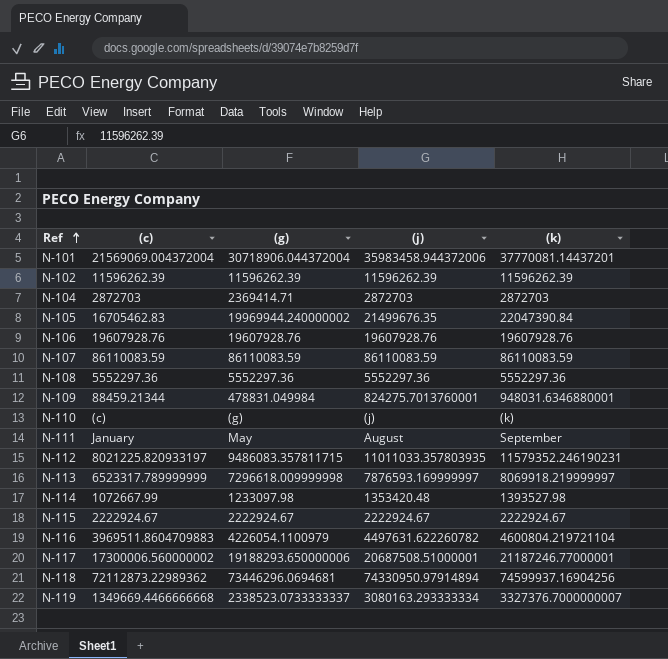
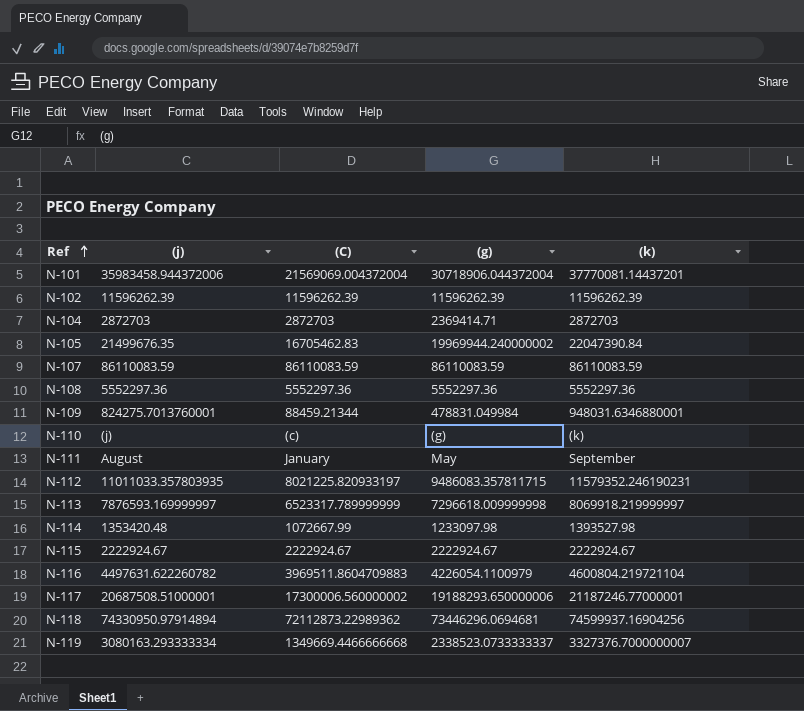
column (j) | position: 4 -> 2
column name: (c) -> (C)
row N-106: 19607928.76 | 19607928.76 | 19607928.76 | 19607928.76 -> none

